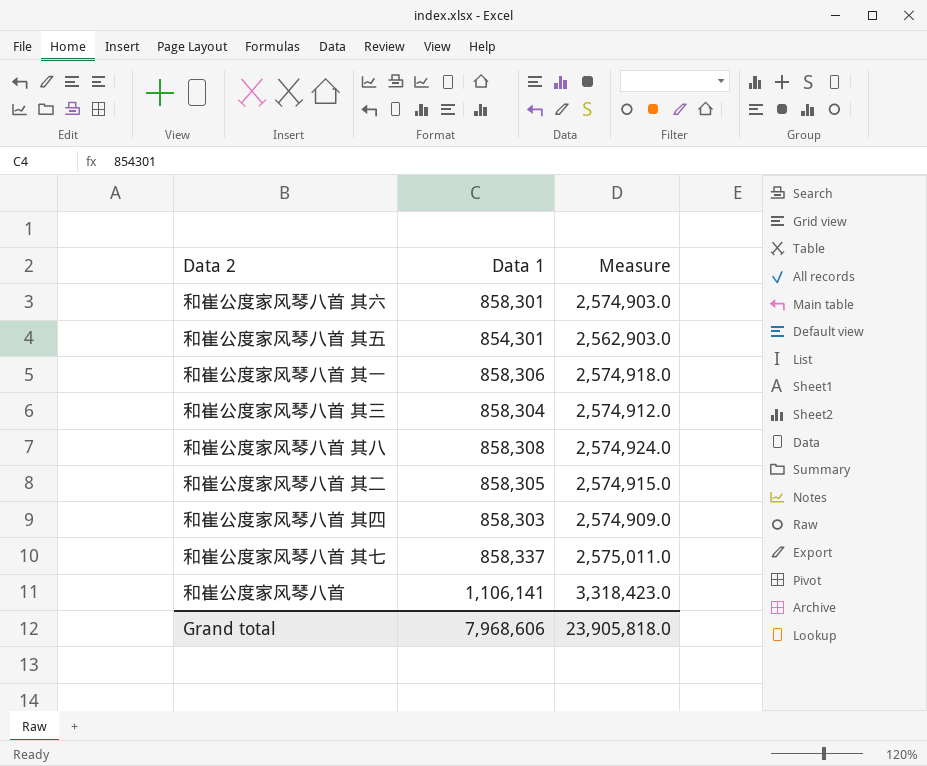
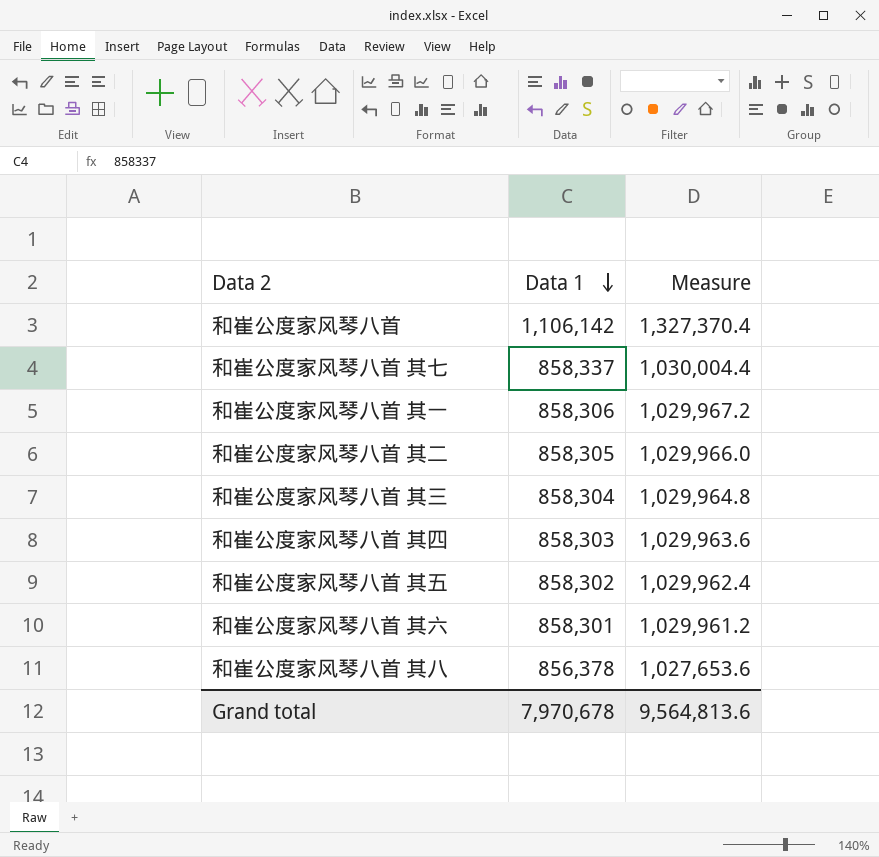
row order: none -> Data 1 descending
column Measure | formula: [Data 1] * 3 -> [Data 1] * 1.2
和崔公度家风琴八首 | Data 1: 1,106,141 -> 1,106,142
和崔公度家风琴八首 其五 | Data 1: 854,301 -> 858,302
和崔公度家风琴八首 其八 | Data 1: 858,308 -> 856,378
Grand total | Data 1: 7,968,606 -> 7,970,678
Grand total | Measure: 23,905,818.0 -> 9,564,813.6

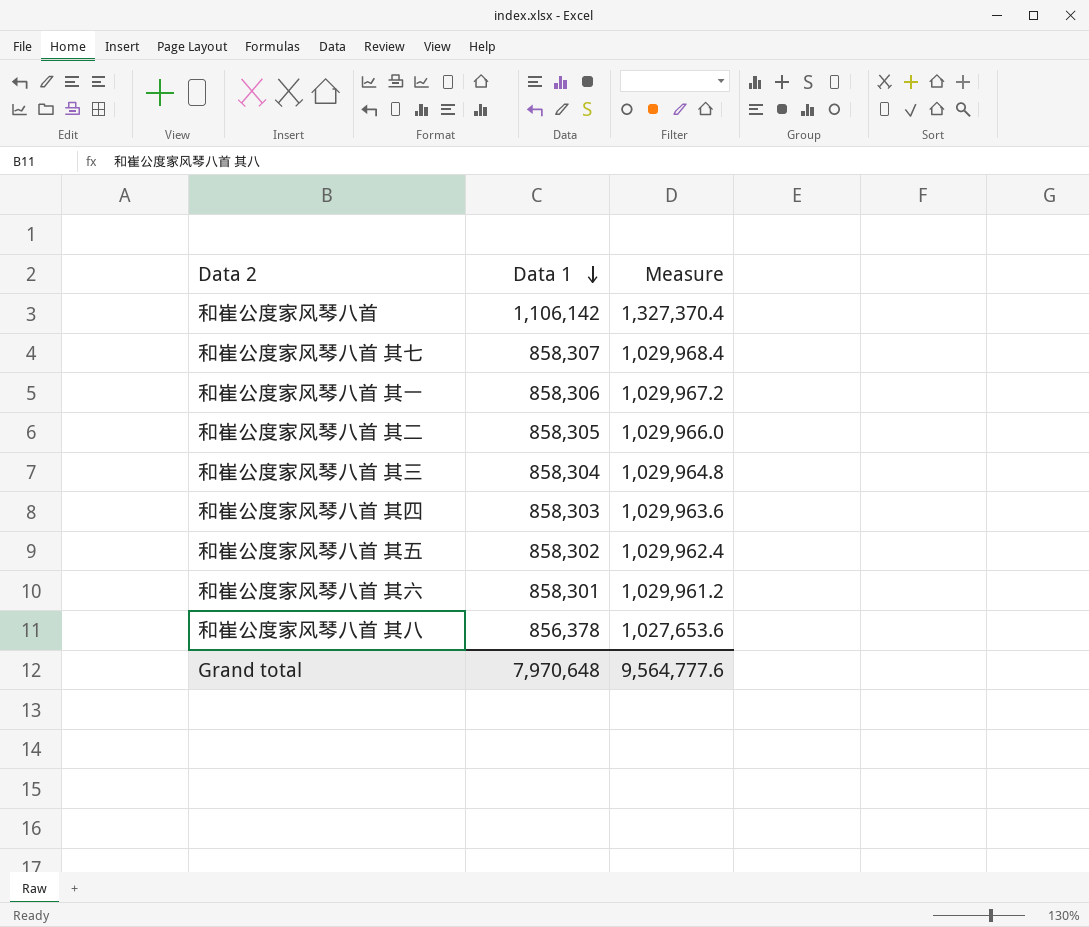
和崔公度家风琴八首 其七 | Data 1: 858,337 -> 858,307
和崔公度家风琴八首 其七 | Measure: 1,030,004.4 -> 1,029,968.4
Grand total | Data 1: 7,970,678 -> 7,970,648
Grand total | Measure: 9,564,813.6 -> 9,564,777.6

